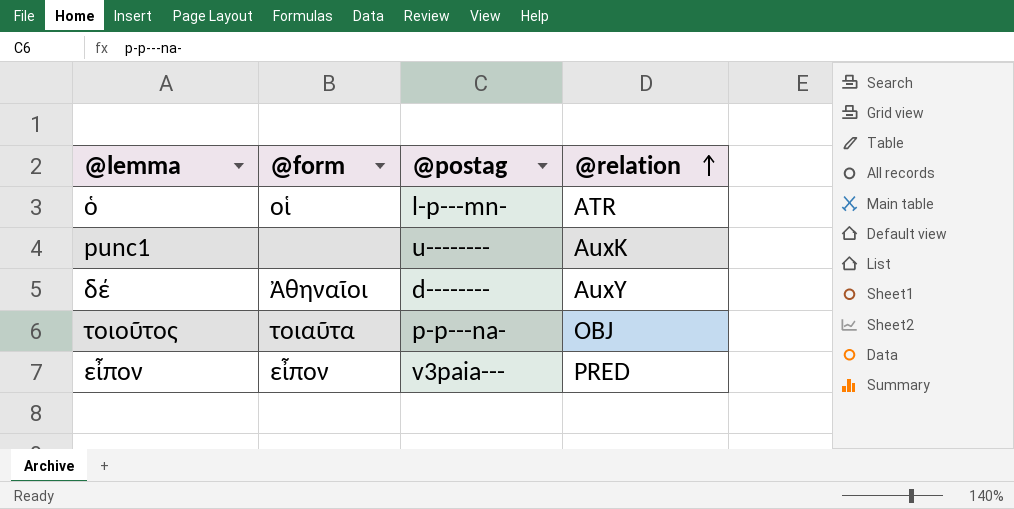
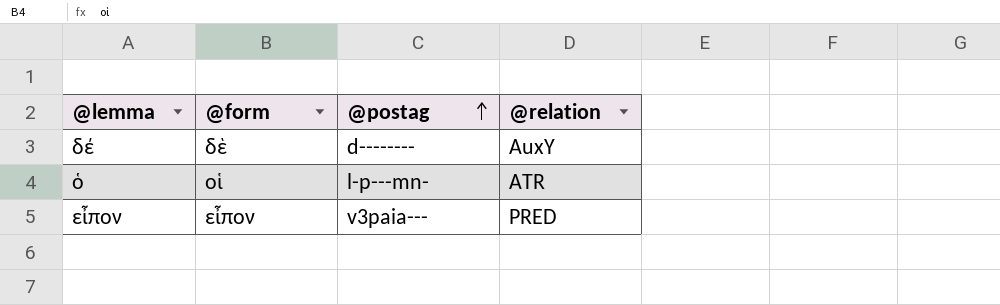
row order: @relation ascending -> @postag ascending
row punc1: none | u-------- | AuxK -> none
row τοιοῦτος: τοιαῦτα | p-p---na- | OBJ -> none
δέ | @form: Ἀθηναῖοι -> δὲ

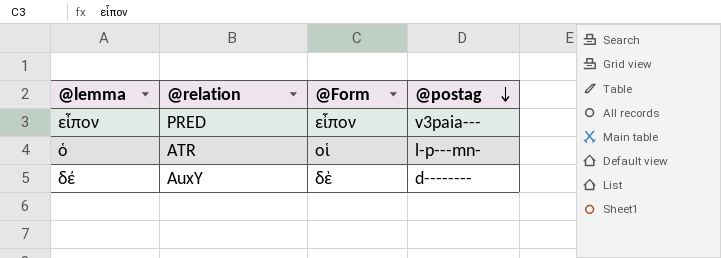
row order: @postag ascending -> @postag descending
column @relation | position: 4 -> 2
column name: @form -> @Form

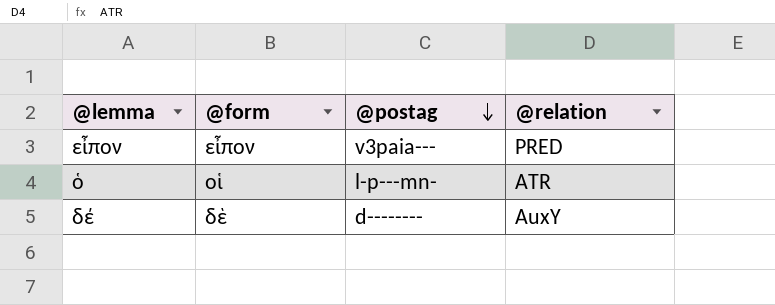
column name: @Form -> @form
column @relation | position: 2 -> 4

